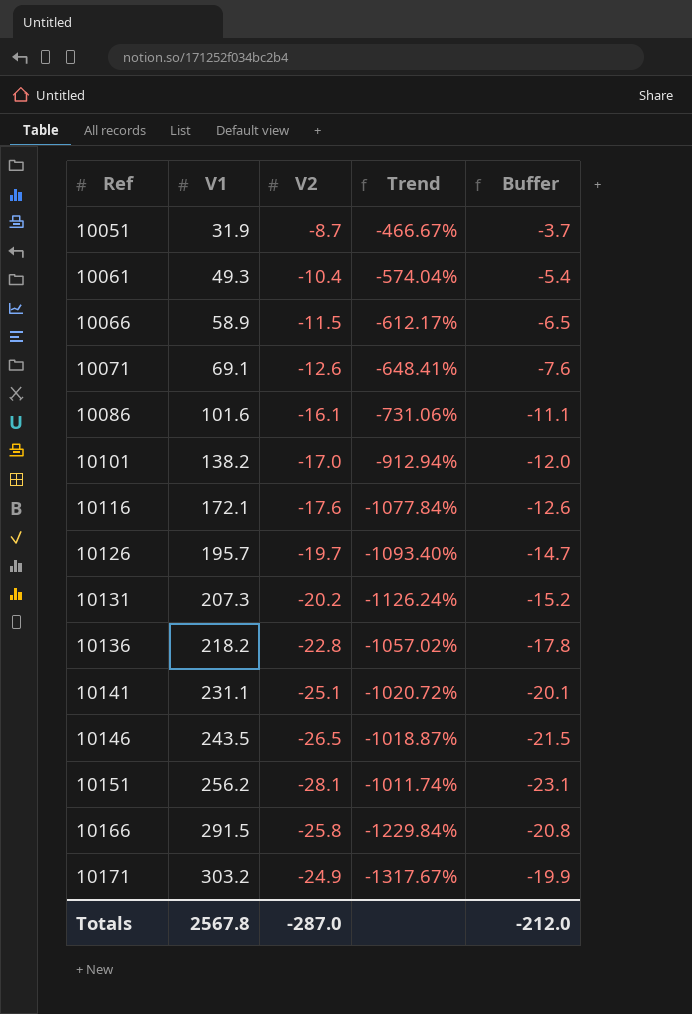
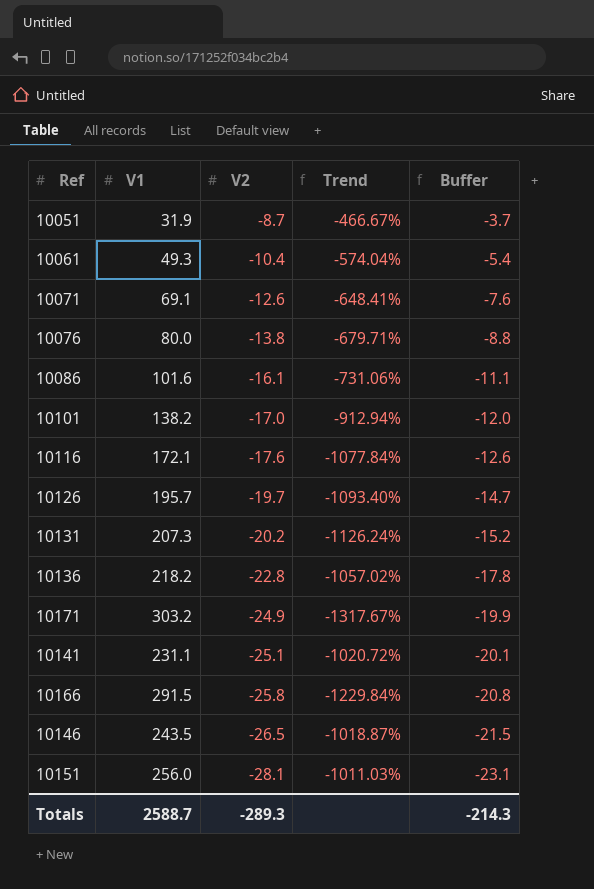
row order: Ref ascending -> V2 descending
row 10066: 58.9 | -11.5 | -612.17% | -6.5 -> none
row 10076: none -> 80.0 | -13.8 | -679.71% | -8.8
10151 | V1: 256.2 -> 256.0
10151 | Trend: -1011.74% -> -1011.03%
Totals | V1: 2567.8 -> 2588.7
Totals | V2: -287.0 -> -289.3
Totals | Buffer: -212.0 -> -214.3

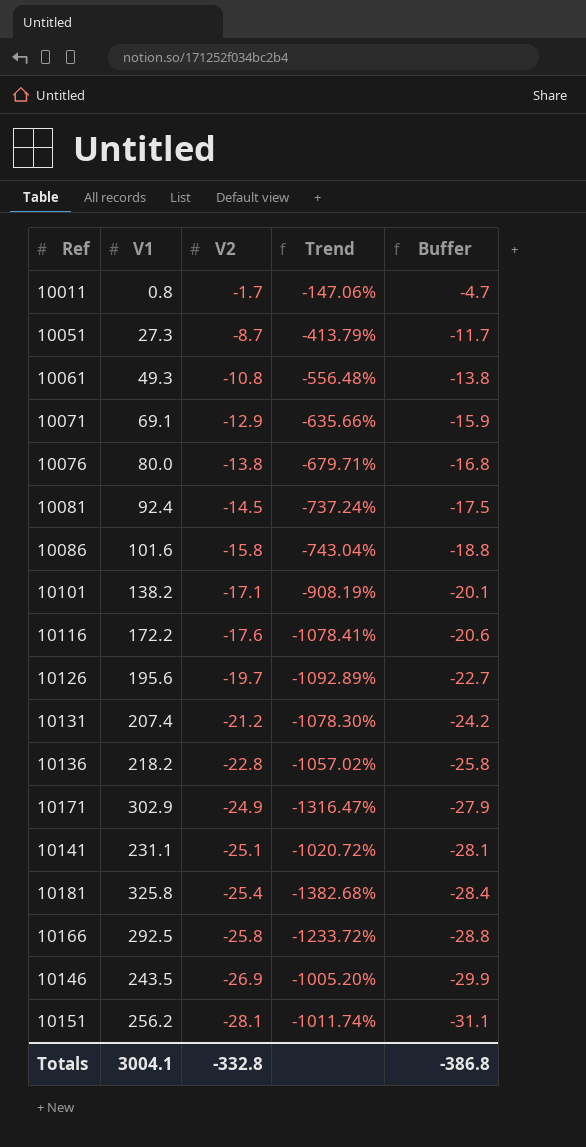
column Buffer | formula: [V2] + 5 -> [V2] - 3
row 10011: none -> 0.8 | -1.7 | -147.06% | -4.7
10051 | V1: 31.9 -> 27.3
10051 | Trend: -466.67% -> -413.79%
10061 | V2: -10.4 -> -10.8
10061 | Trend: -574.04% -> -556.48%
10071 | V2: -12.6 -> -12.9
10071 | Trend: -648.41% -> -635.66%
row 10081: none -> 92.4 | -14.5 | -737.24% | -17.5
10086 | V2: -16.1 -> -15.8
10086 | Trend: -731.06% -> -743.04%
10101 | V2: -17.0 -> -17.1
10101 | Trend: -912.94% -> -908.19%
10116 | V1: 172.1 -> 172.2
10116 | Trend: -1077.84% -> -1078.41%
10126 | V1: 195.7 -> 195.6
10126 | Trend: -1093.40% -> -1092.89%
10131 | V1: 207.3 -> 207.4
10131 | V2: -20.2 -> -21.2
10131 | Trend: -1126.24% -> -1078.30%
10171 | V1: 303.2 -> 302.9
10171 | Trend: -1317.67% -> -1316.47%
row 10181: none -> 325.8 | -25.4 | -1382.68% | -28.4
10166 | V1: 291.5 -> 292.5
10166 | Trend: -1229.84% -> -1233.72%
10146 | V2: -26.5 -> -26.9
10146 | Trend: -1018.87% -> -1005.20%
10151 | V1: 256.0 -> 256.2
10151 | Trend: -1011.03% -> -1011.74%
Totals | V1: 2588.7 -> 3004.1
Totals | V2: -289.3 -> -332.8
Totals | Buffer: -214.3 -> -386.8

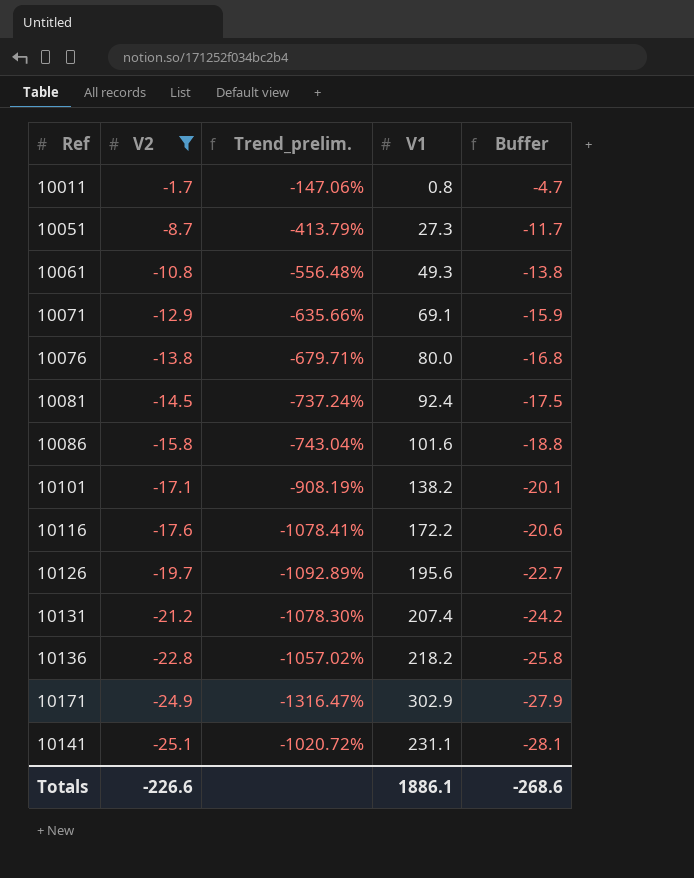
filter: none -> V2 >= -25.1
column name: Trend -> Trend_prelim.
column V1 | position: 2 -> 4
Totals | V2: -332.8 -> -226.6
Totals | V1: 3004.1 -> 1886.1
Totals | Buffer: -386.8 -> -268.6

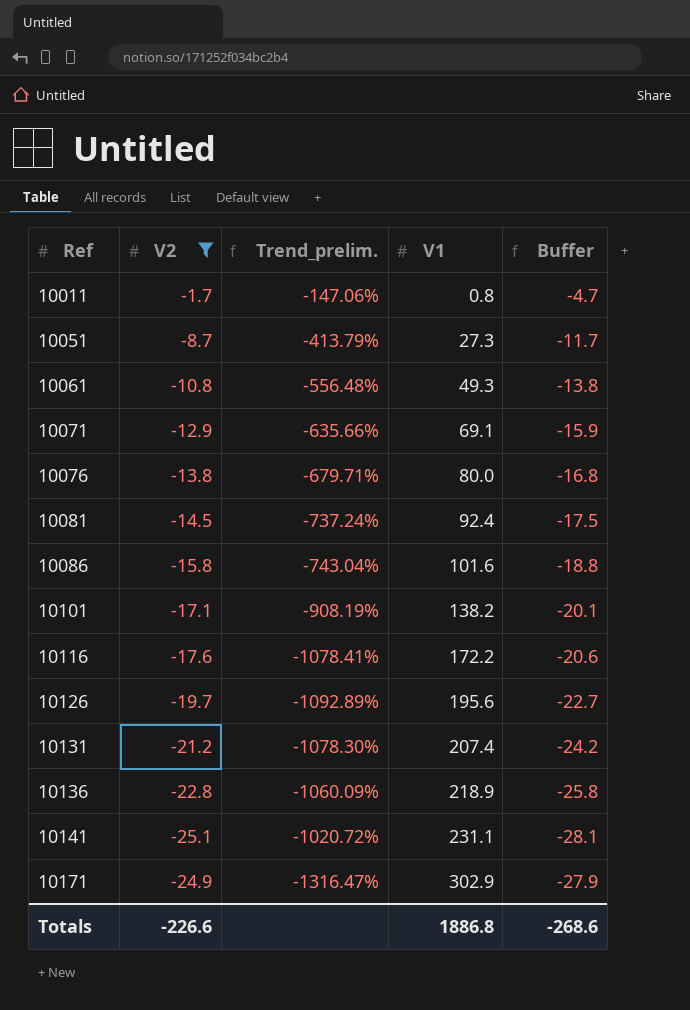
row order: V2 descending -> Ref ascending
10136 | Trend_prelim.: -1057.02% -> -1060.09%
10136 | V1: 218.2 -> 218.9
Totals | V1: 1886.1 -> 1886.8

